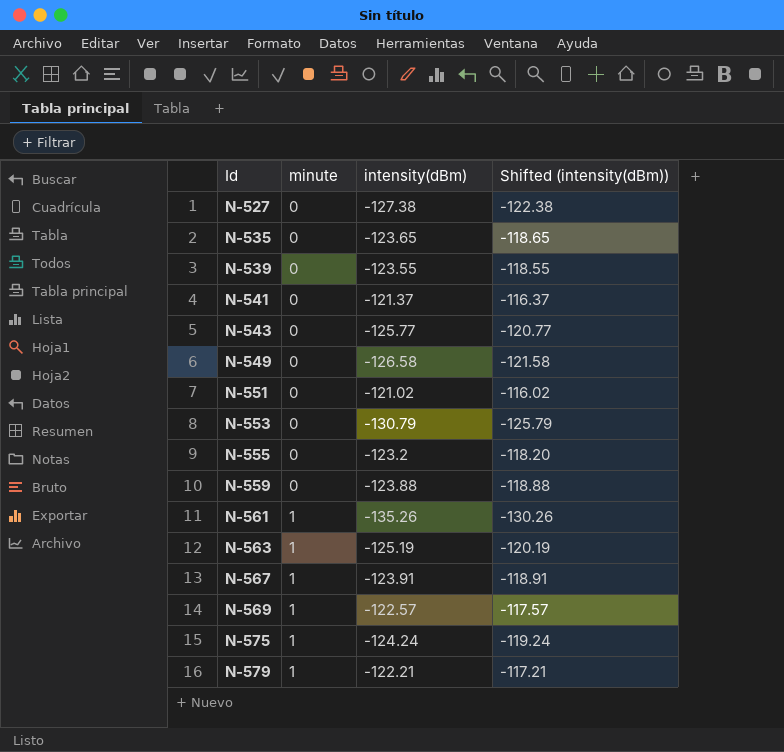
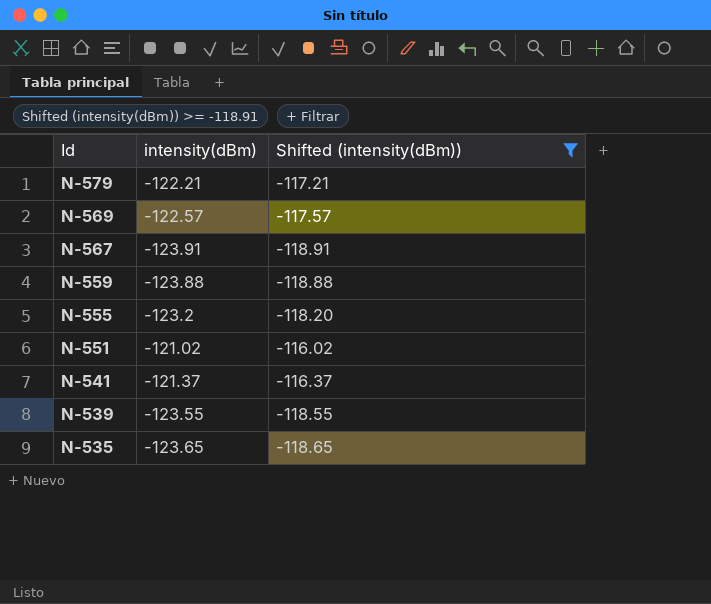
filter: none -> Shifted (intensity(dBm)) >= -118.91
row order: Id ascending -> Id descending
column minute | position: 2 -> none

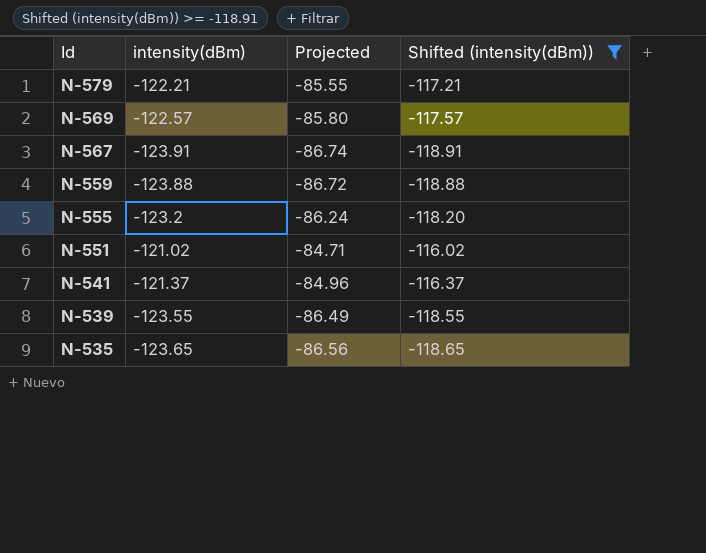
column Projected | formula: none -> [intensity(dBm)] * 0.7

